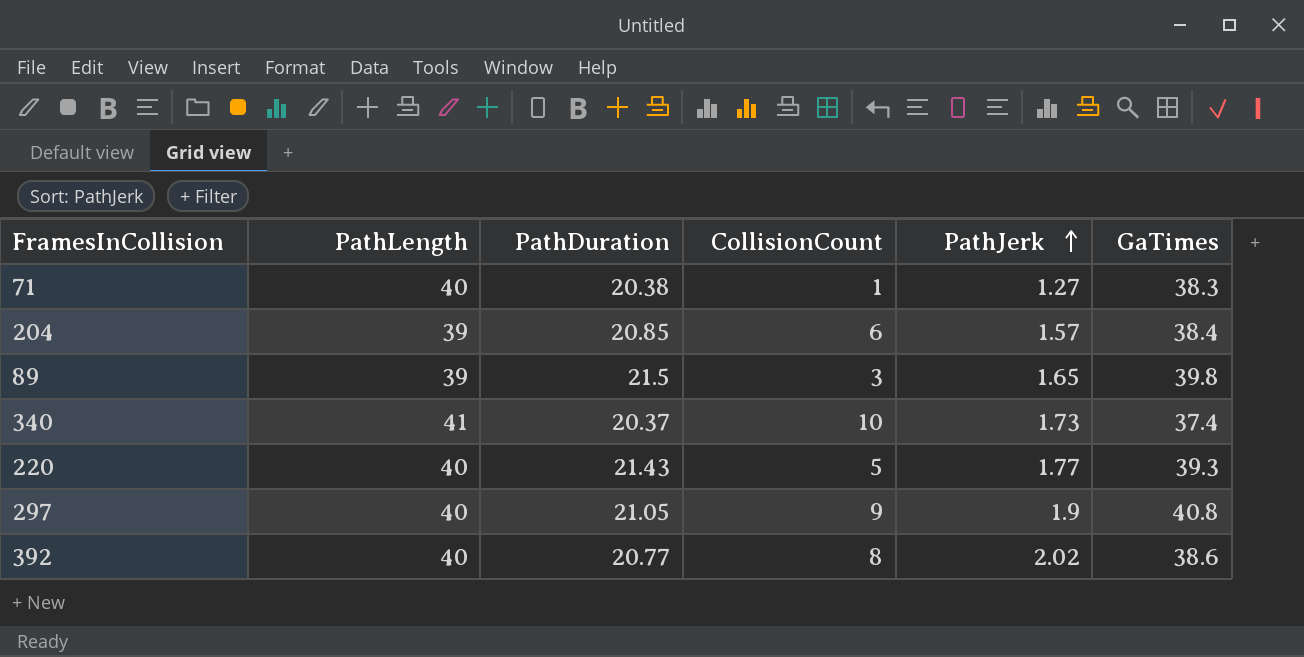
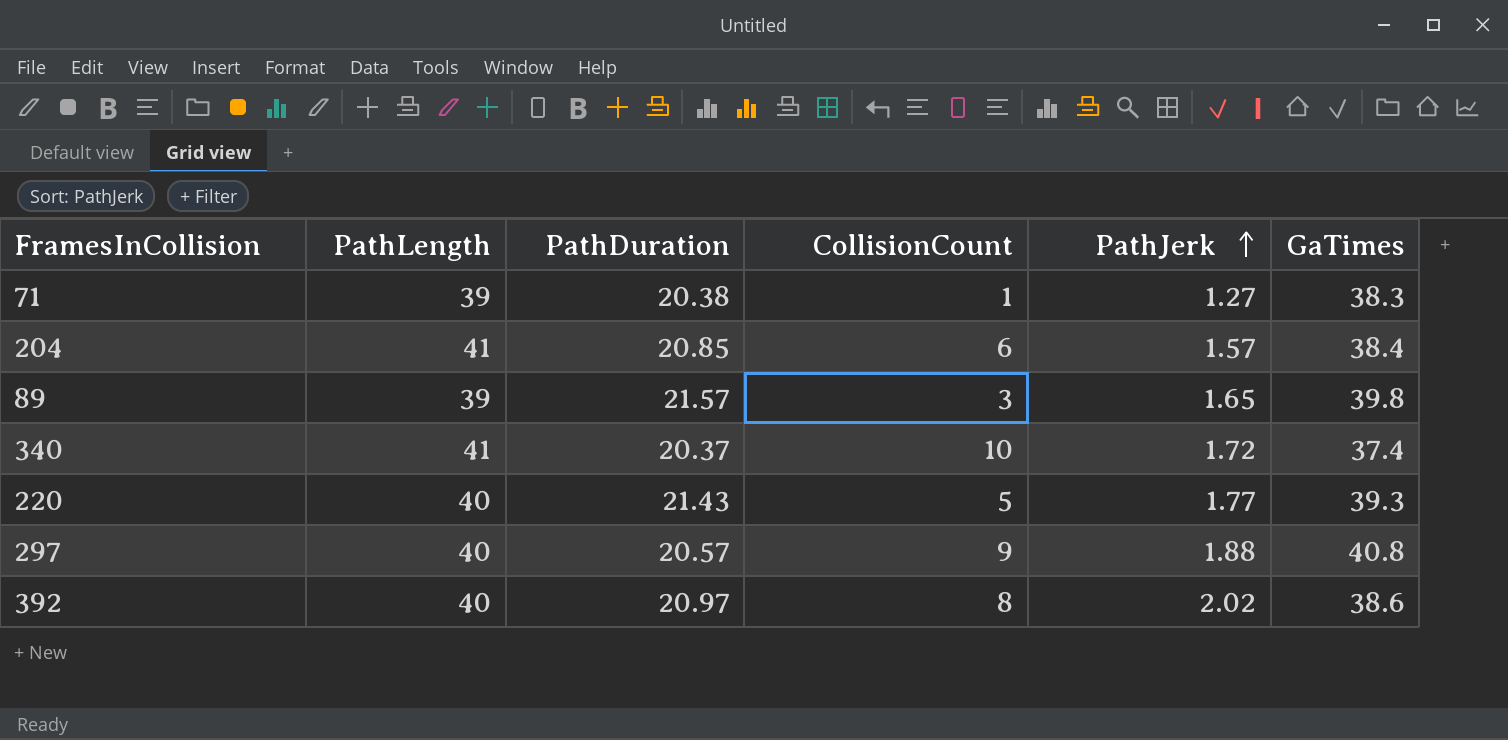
71 | PathLength: 40 -> 39
204 | PathLength: 39 -> 41
89 | PathDuration: 21.5 -> 21.57
340 | PathJerk: 1.73 -> 1.72
297 | PathDuration: 21.05 -> 20.57
297 | PathJerk: 1.9 -> 1.88
392 | PathDuration: 20.77 -> 20.97

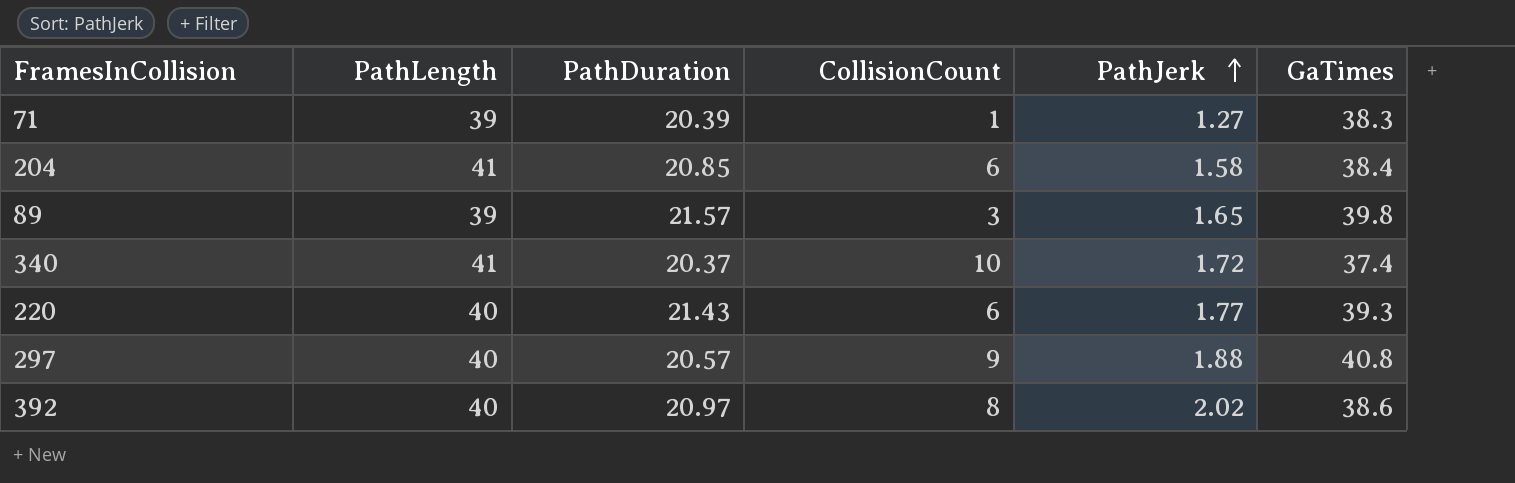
71 | PathDuration: 20.38 -> 20.39
204 | PathJerk: 1.57 -> 1.58
220 | CollisionCount: 5 -> 6

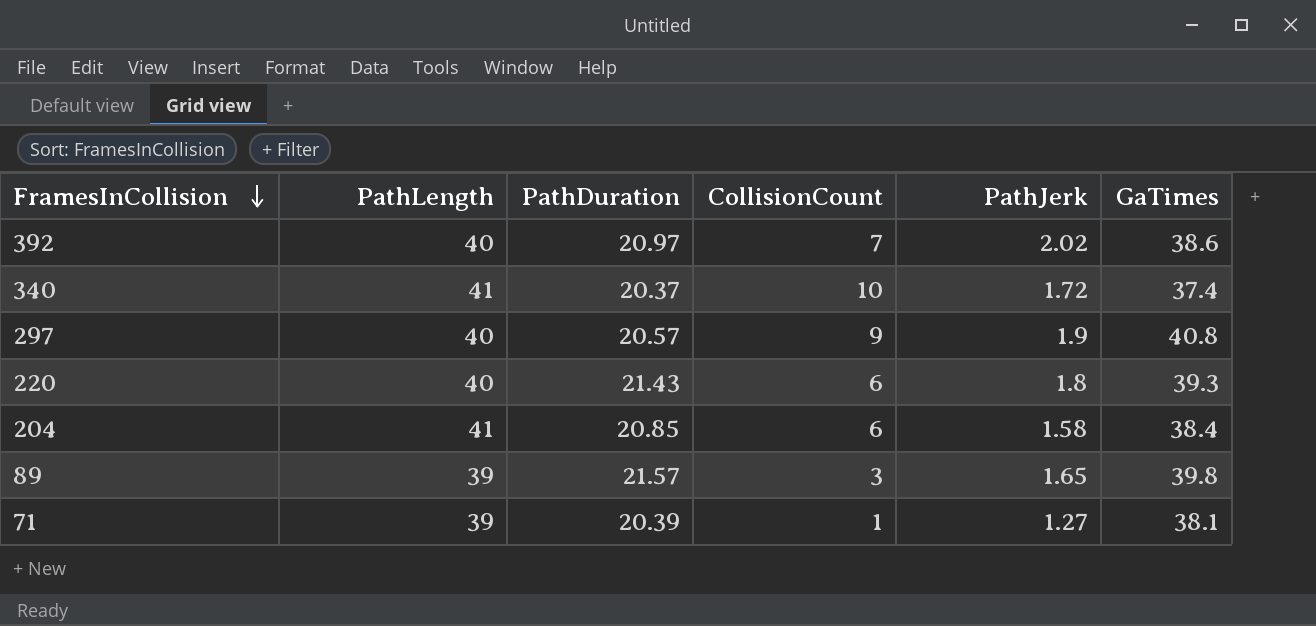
row order: PathJerk ascending -> FramesInCollision descending
392 | CollisionCount: 8 -> 7
297 | PathJerk: 1.88 -> 1.9
220 | PathJerk: 1.77 -> 1.8
71 | GaTimes: 38.3 -> 38.1

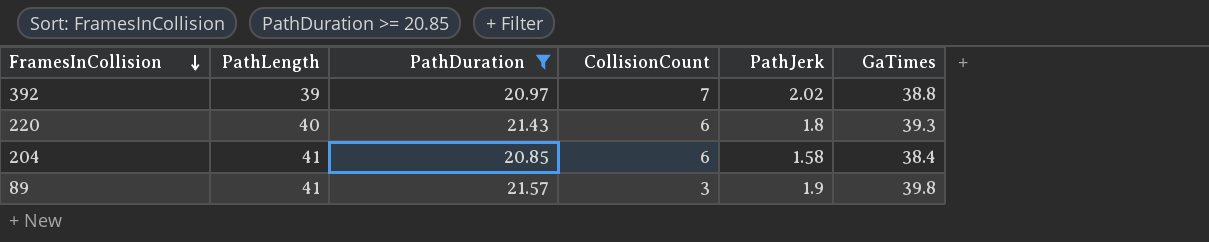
filter: none -> PathDuration >= 20.85
392 | PathLength: 40 -> 39
392 | GaTimes: 38.6 -> 38.8
89 | PathLength: 39 -> 41
89 | PathJerk: 1.65 -> 1.9

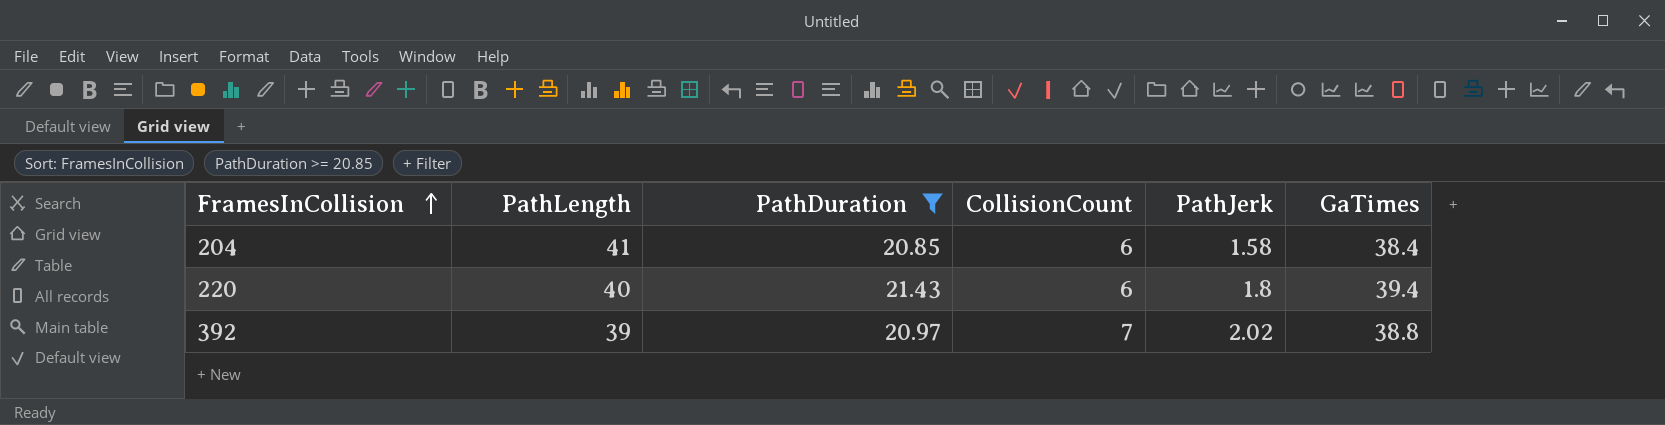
row order: FramesInCollision descending -> FramesInCollision ascending
row 89: 41 | 21.57 | 3 | 1.9 | 39.8 -> none
220 | GaTimes: 39.3 -> 39.4

